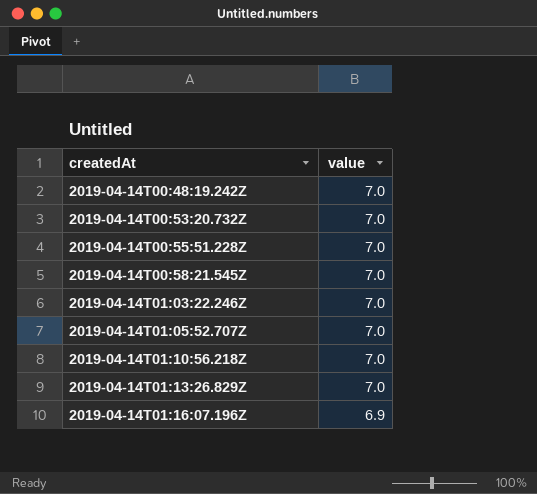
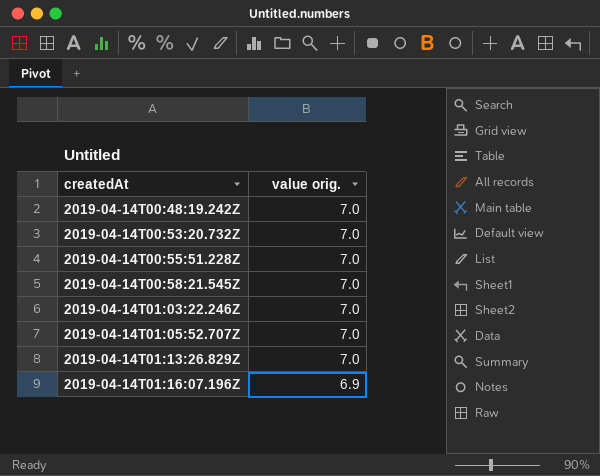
column name: value -> value orig.
row 2019-04-14T01:10:56.218Z: 7.0 -> none

